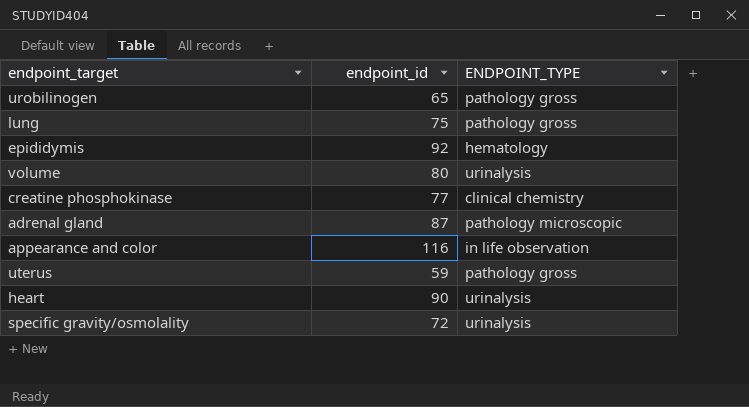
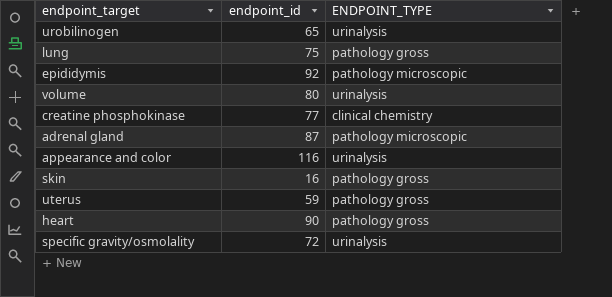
urobilinogen | ENDPOINT_TYPE: pathology gross -> urinalysis
epididymis | ENDPOINT_TYPE: hematology -> pathology microscopic
appearance and color | ENDPOINT_TYPE: in life observation -> urinalysis
row skin: none -> 16 | pathology gross
heart | ENDPOINT_TYPE: urinalysis -> pathology gross

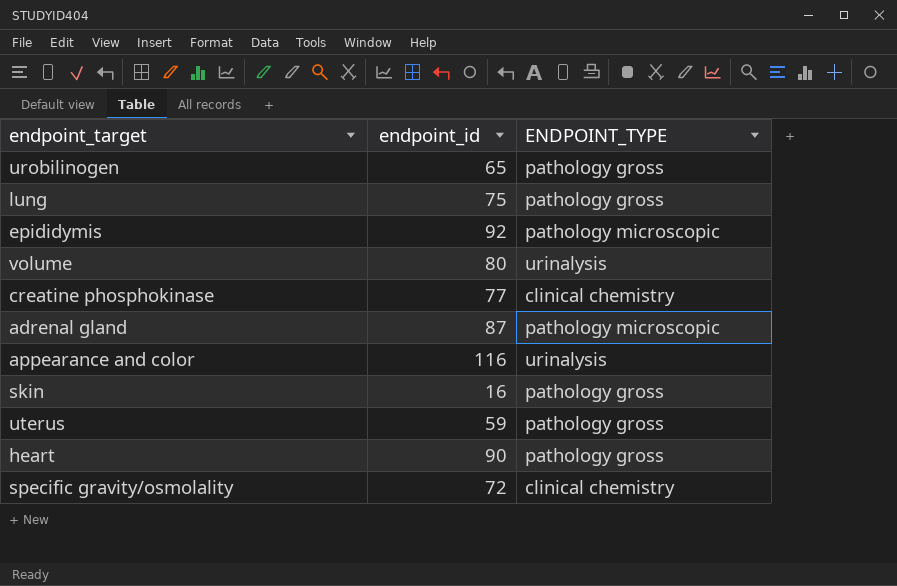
urobilinogen | ENDPOINT_TYPE: urinalysis -> pathology gross
specific gravity/osmolality | ENDPOINT_TYPE: urinalysis -> clinical chemistry

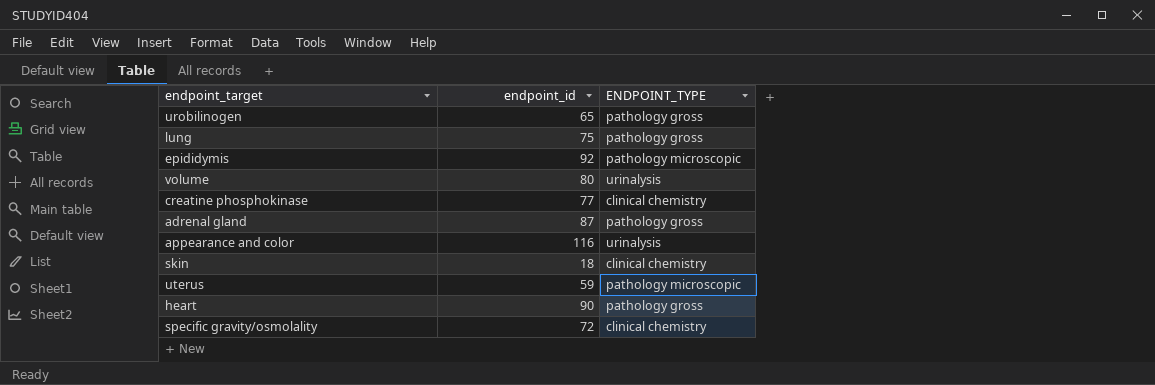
adrenal gland | ENDPOINT_TYPE: pathology microscopic -> pathology gross
skin | endpoint_id: 16 -> 18
skin | ENDPOINT_TYPE: pathology gross -> clinical chemistry
uterus | ENDPOINT_TYPE: pathology gross -> pathology microscopic

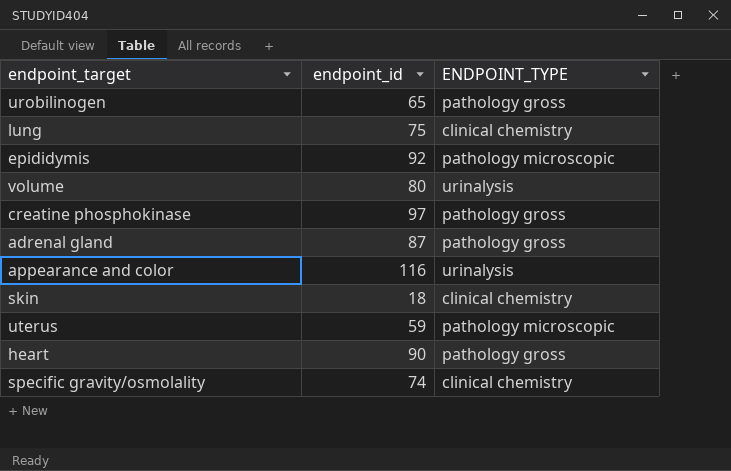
lung | ENDPOINT_TYPE: pathology gross -> clinical chemistry
creatine phosphokinase | endpoint_id: 77 -> 97
creatine phosphokinase | ENDPOINT_TYPE: clinical chemistry -> pathology gross
specific gravity/osmolality | endpoint_id: 72 -> 74

